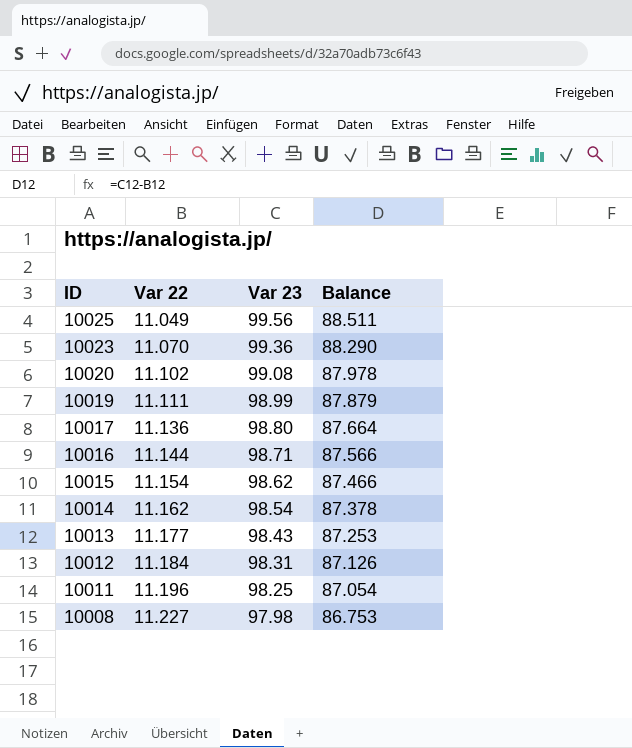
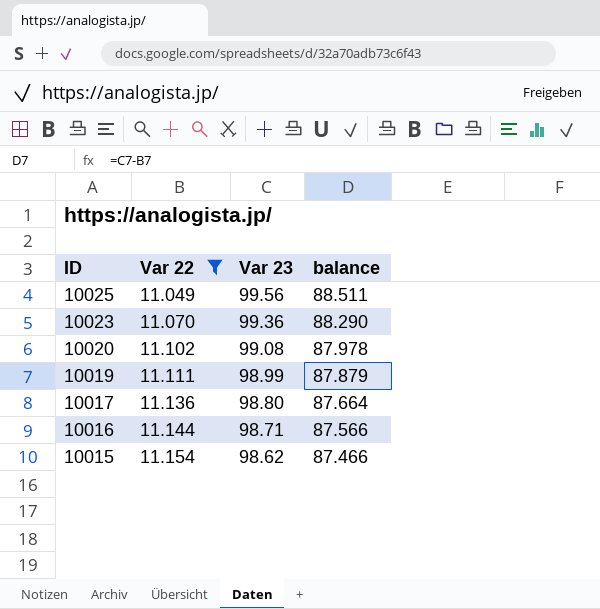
filter: none -> Var 22 <= 11.154
column name: Balance -> balance

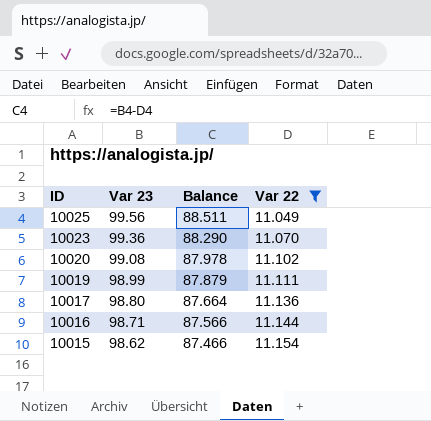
column name: balance -> Balance
column Var 22 | position: 2 -> 4

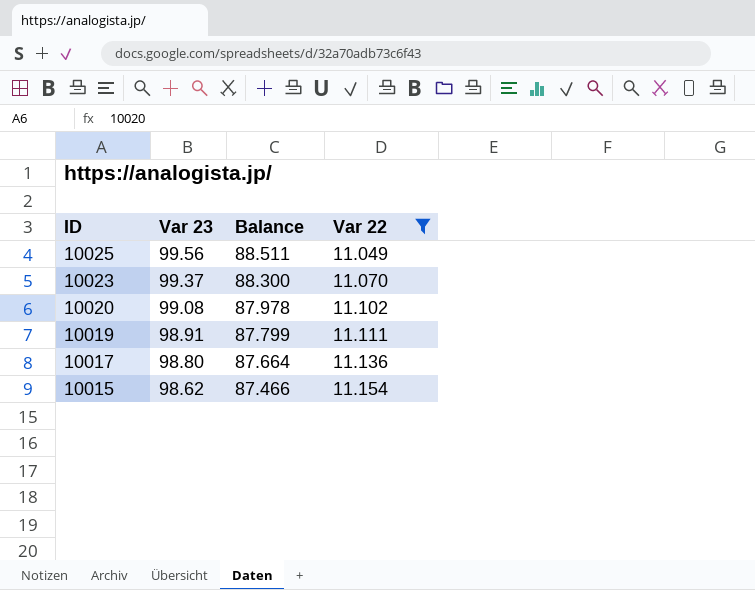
row 10016: 98.71 | 87.566 | 11.144 -> none
10023 | Var 23: 99.36 -> 99.37
10023 | Balance: 88.290 -> 88.300
10019 | Var 23: 98.99 -> 98.91
10019 | Balance: 87.879 -> 87.799

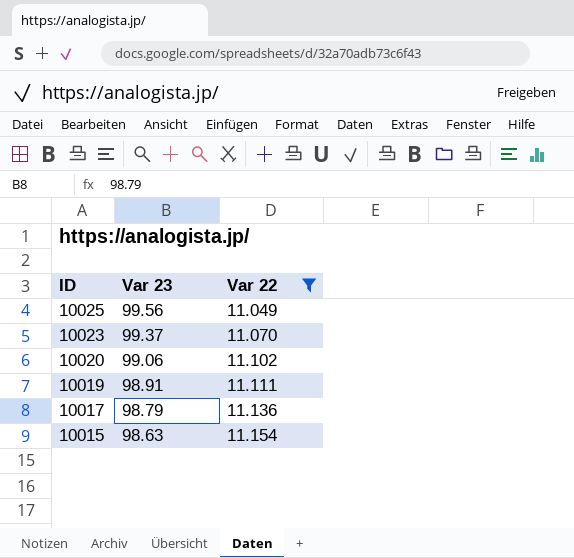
column Balance | formula: [Var 23] - [Var 22] -> none
10020 | Var 23: 99.08 -> 99.06
10017 | Var 23: 98.80 -> 98.79
10015 | Var 23: 98.62 -> 98.63

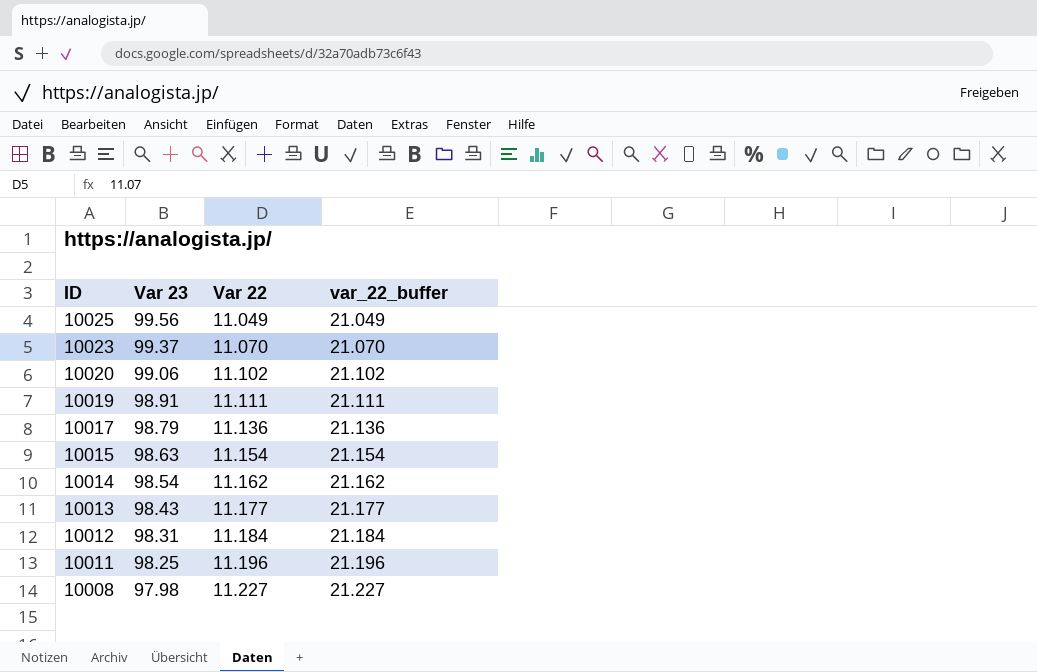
filter: Var 22 <= 11.154 -> none
column var_22_buffer | formula: none -> [Var 22] + 10

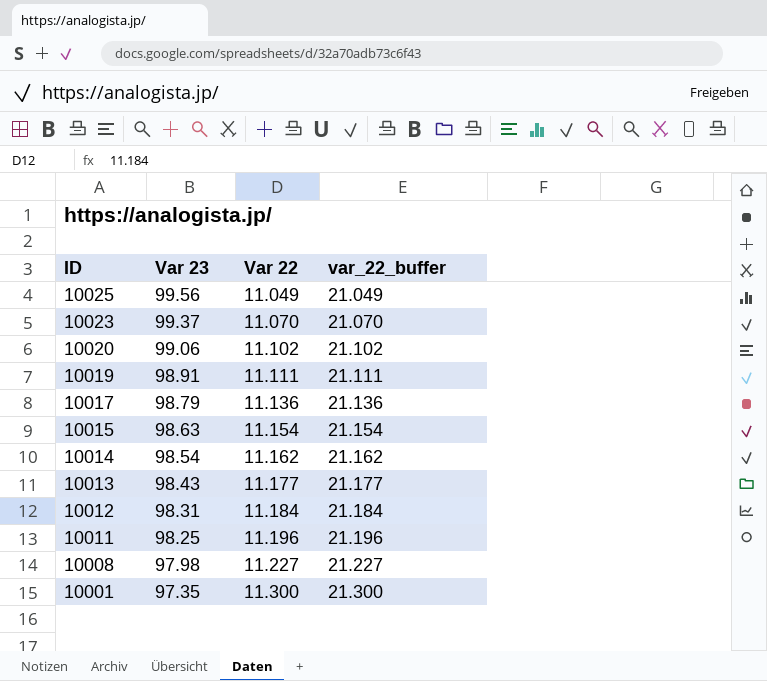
row 10001: none -> 97.35 | 11.300 | 21.300

